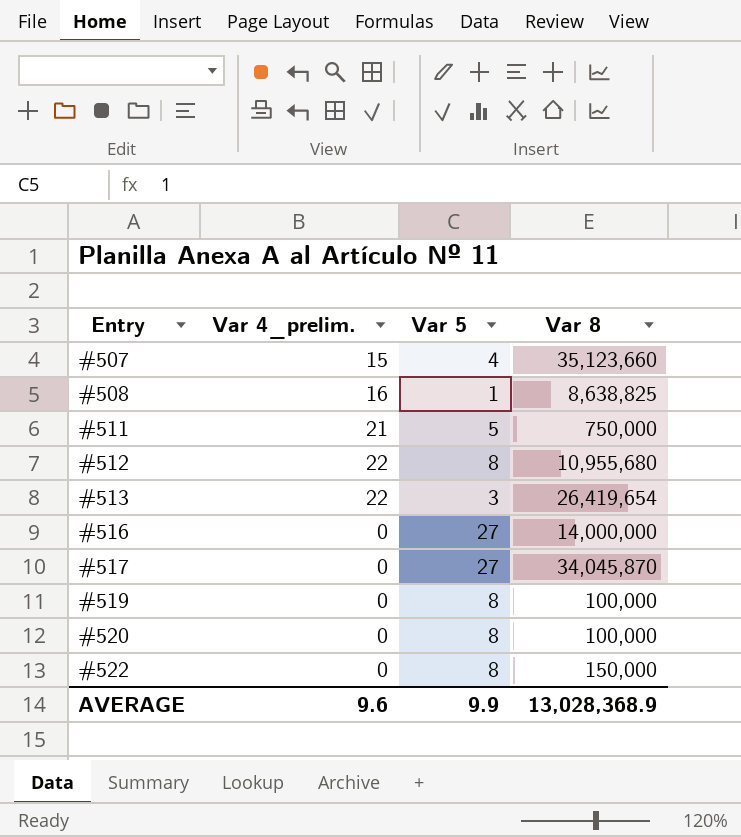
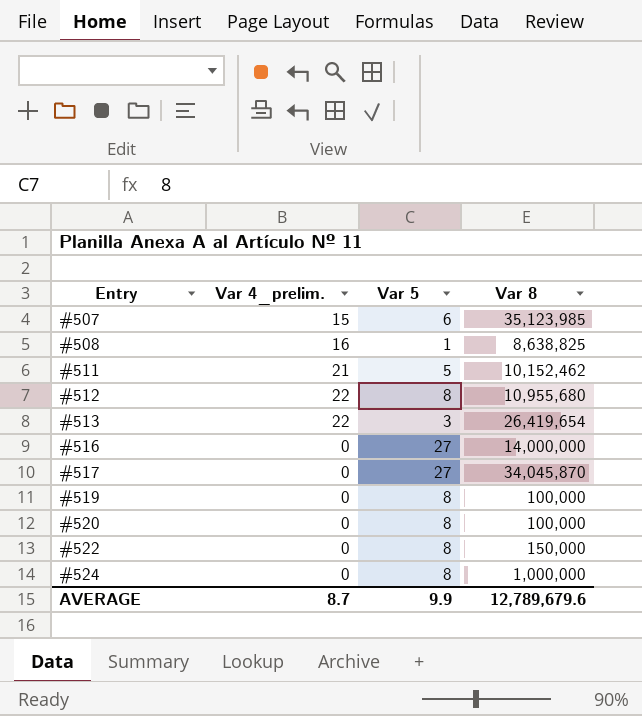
#507 | Var 5: 4 -> 6
#507 | Var 8: 35,123,660 -> 35,123,985
#511 | Var 8: 750,000 -> 10,152,462
row #524: none -> 0 | 8 | 1,000,000
AVERAGE | Var 4_prelim.: 9.6 -> 8.7
AVERAGE | Var 8: 13,028,368.9 -> 12,789,679.6

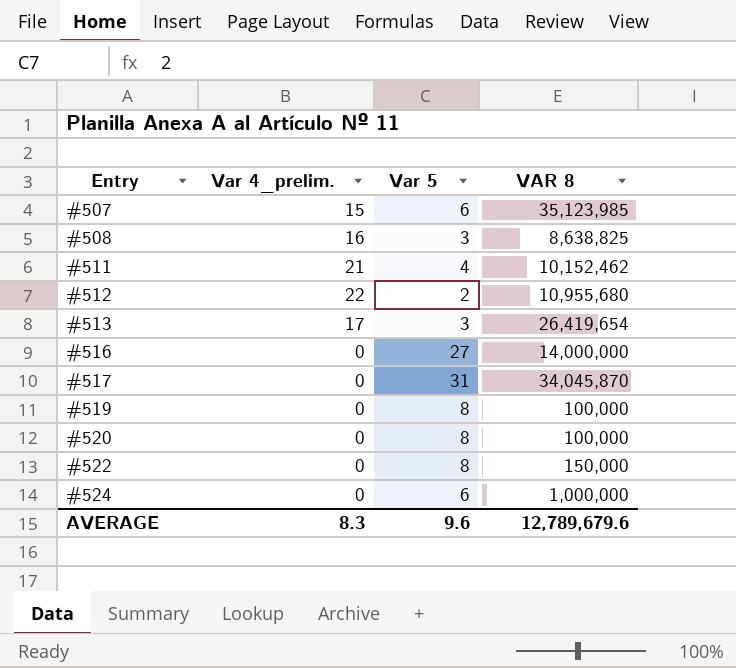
column name: Var 8 -> VAR 8
#508 | Var 5: 1 -> 3
#511 | Var 5: 5 -> 4
#512 | Var 5: 8 -> 2
#513 | Var 4_prelim.: 22 -> 17
#517 | Var 5: 27 -> 31
#524 | Var 5: 8 -> 6
AVERAGE | Var 4_prelim.: 8.7 -> 8.3
AVERAGE | Var 5: 9.9 -> 9.6

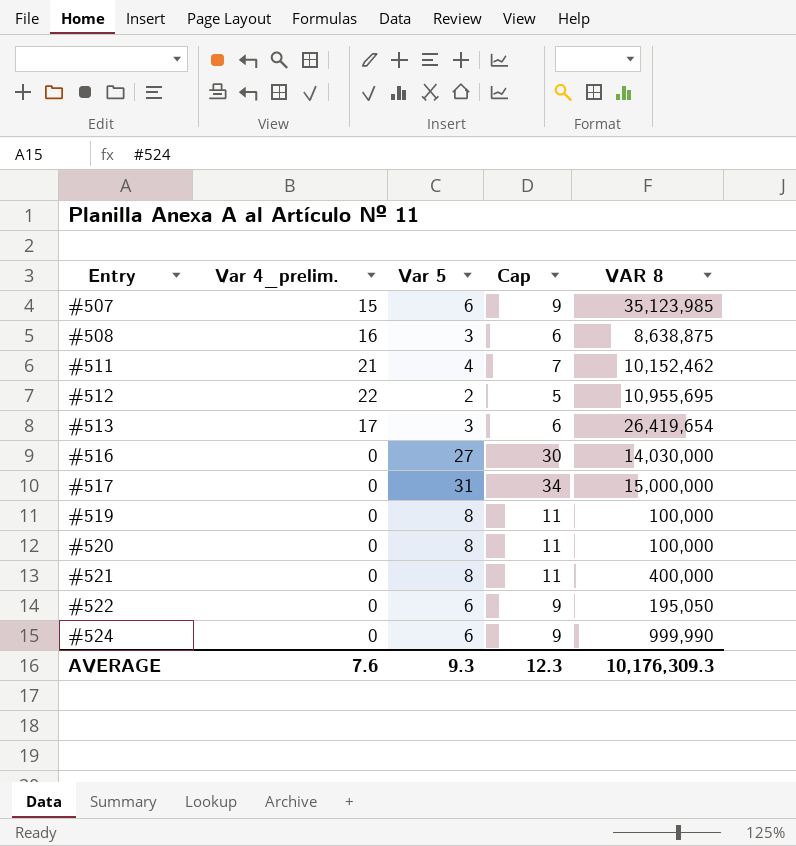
column Cap | formula: none -> [Var 5] + 3
#508 | VAR 8: 8,638,825 -> 8,638,875
#512 | VAR 8: 10,955,680 -> 10,955,695
#516 | VAR 8: 14,000,000 -> 14,030,000
#517 | VAR 8: 34,045,870 -> 15,000,000
row #521: none -> 0 | 8 | 11 | 400,000
#522 | Var 5: 8 -> 6
#522 | VAR 8: 150,000 -> 195,050
#524 | VAR 8: 1,000,000 -> 999,990
AVERAGE | Var 4_prelim.: 8.3 -> 7.6
AVERAGE | Var 5: 9.6 -> 9.3
AVERAGE | VAR 8: 12,789,679.6 -> 10,176,309.3

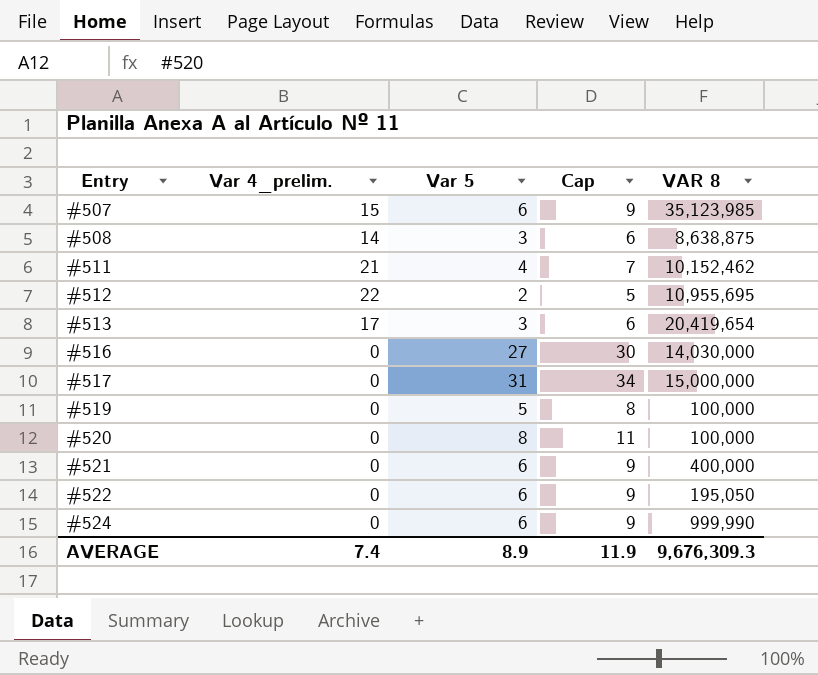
#508 | Var 4_prelim.: 16 -> 14
#513 | VAR 8: 26,419,654 -> 20,419,654
#519 | Var 5: 8 -> 5
#519 | Cap: 11 -> 8
#521 | Var 5: 8 -> 6
#521 | Cap: 11 -> 9
AVERAGE | Var 4_prelim.: 7.6 -> 7.4
AVERAGE | Var 5: 9.3 -> 8.9
AVERAGE | Cap: 12.3 -> 11.9
AVERAGE | VAR 8: 10,176,309.3 -> 9,676,309.3

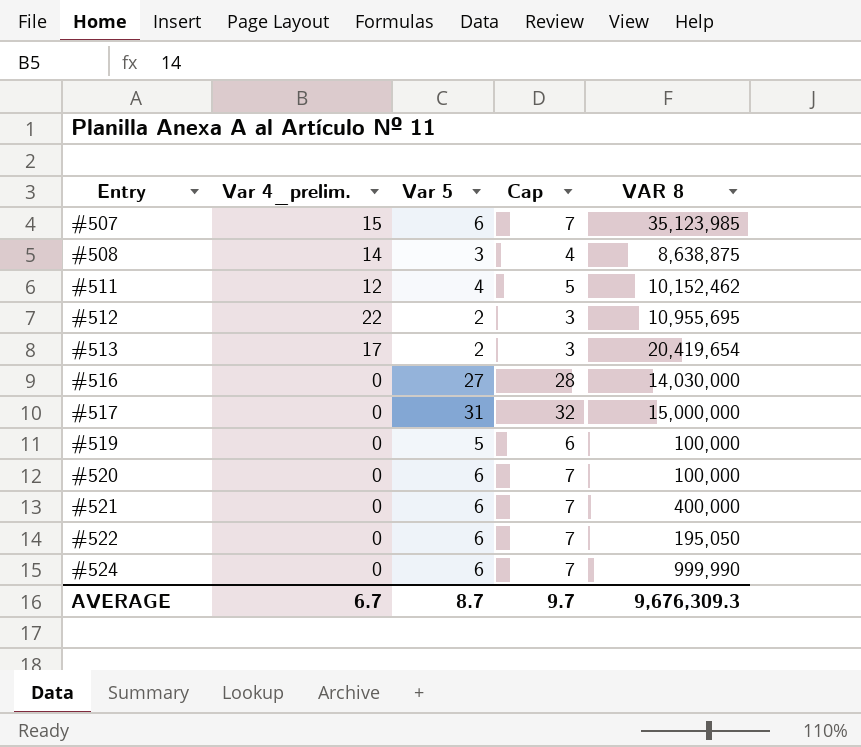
column Cap | formula: [Var 5] + 3 -> [Var 5] + 1
#511 | Var 4_prelim.: 21 -> 12
#513 | Var 5: 3 -> 2
#520 | Var 5: 8 -> 6
AVERAGE | Var 4_prelim.: 7.4 -> 6.7
AVERAGE | Var 5: 8.9 -> 8.7
AVERAGE | Cap: 11.9 -> 9.7

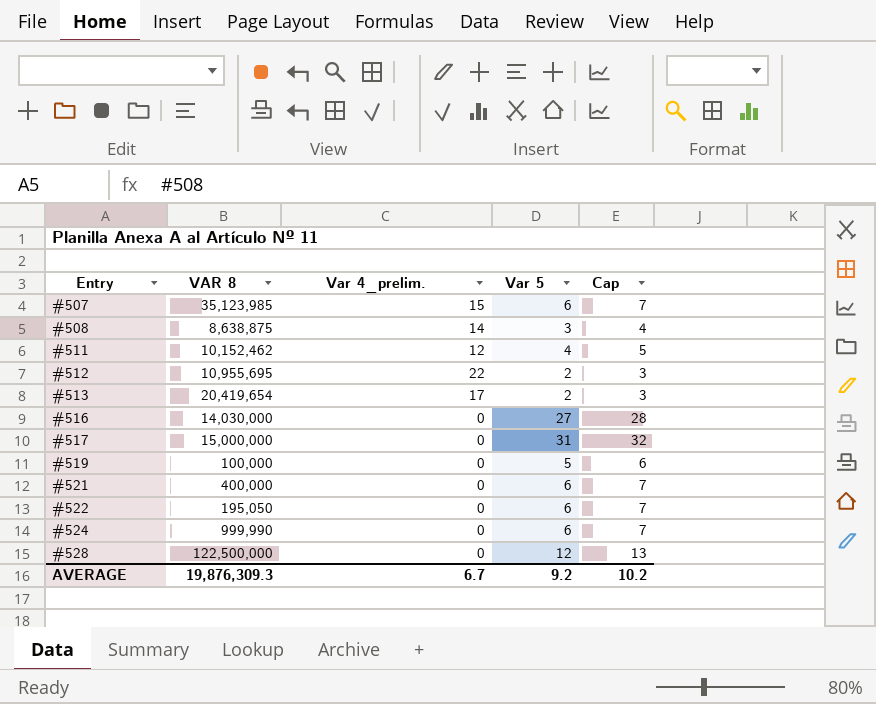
column VAR 8 | position: 5 -> 2
row #520: 0 | 6 | 7 | 100,000 -> none
row #528: none -> 122,500,000 | 0 | 12 | 13
AVERAGE | VAR 8: 9,676,309.3 -> 19,876,309.3
AVERAGE | Var 5: 8.7 -> 9.2
AVERAGE | Cap: 9.7 -> 10.2

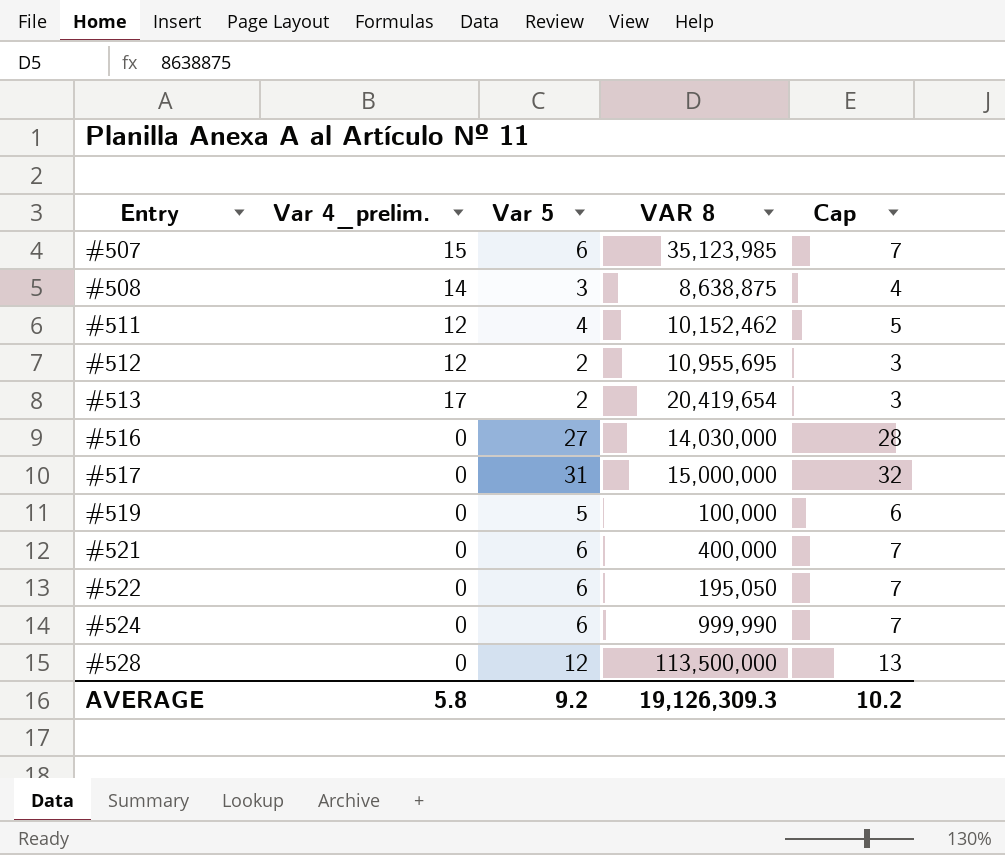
column VAR 8 | position: 2 -> 4
#512 | Var 4_prelim.: 22 -> 12
#528 | VAR 8: 122,500,000 -> 113,500,000
AVERAGE | Var 4_prelim.: 6.7 -> 5.8
AVERAGE | VAR 8: 19,876,309.3 -> 19,126,309.3

